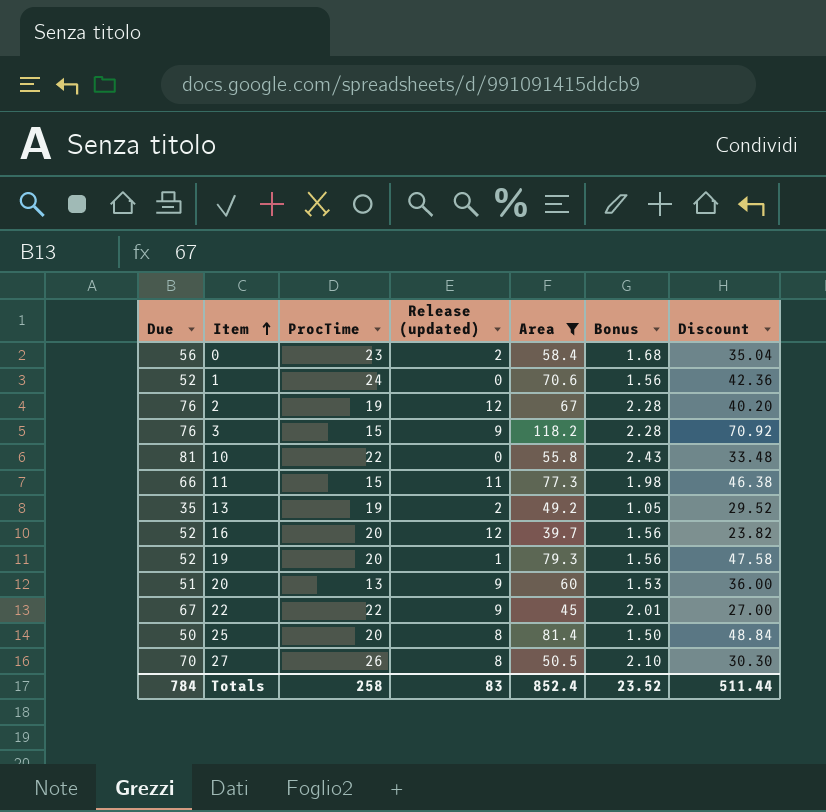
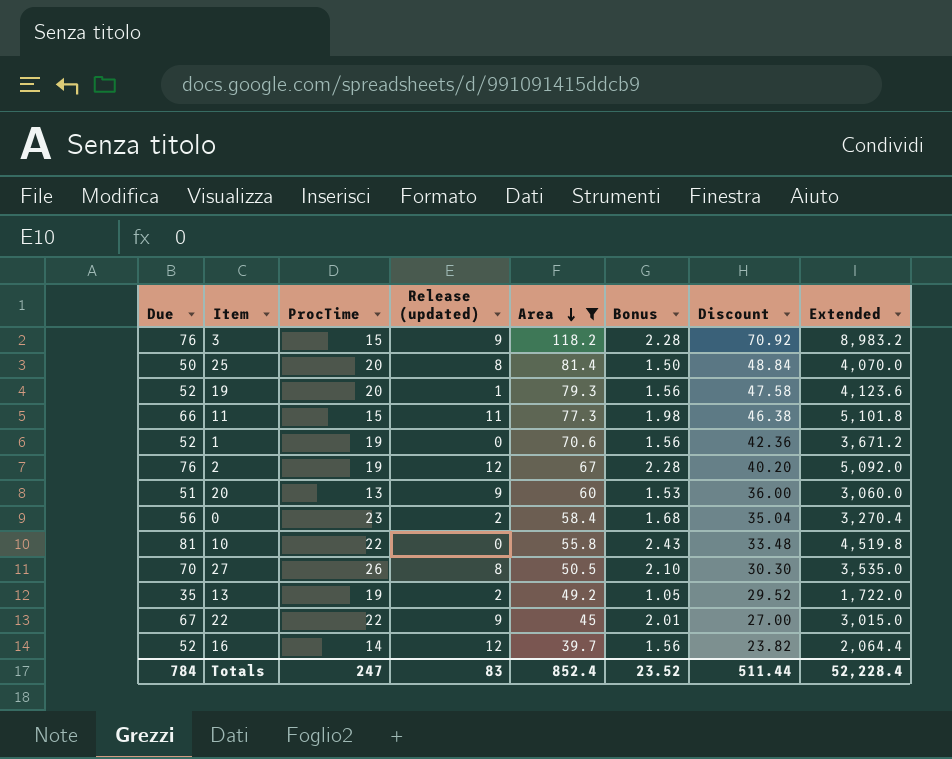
row order: Item ascending -> Area descending
column Extended | formula: none -> [Due] * [Area]
1 | ProcTime: 24 -> 19
16 | ProcTime: 20 -> 14
Totals | ProcTime: 258 -> 247

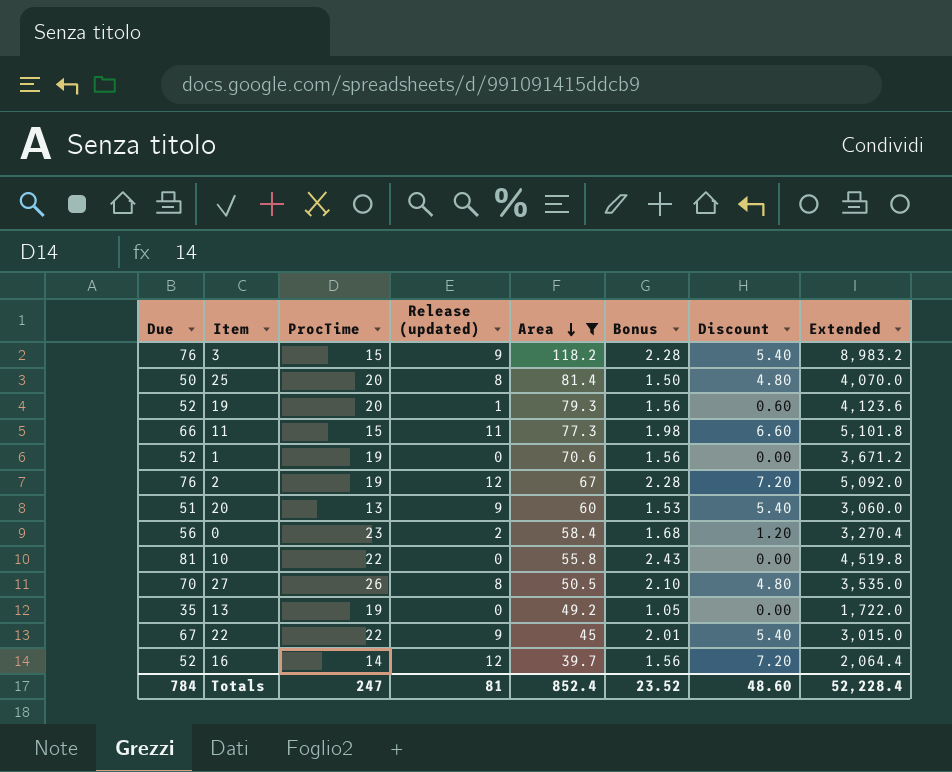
column Discount | formula: [Area] * 0.6 -> [Release (updated)] * 0.6
13 | Release (updated): 2 -> 0
Totals | Release (updated): 83 -> 81
Totals | Discount: 511.44 -> 48.60

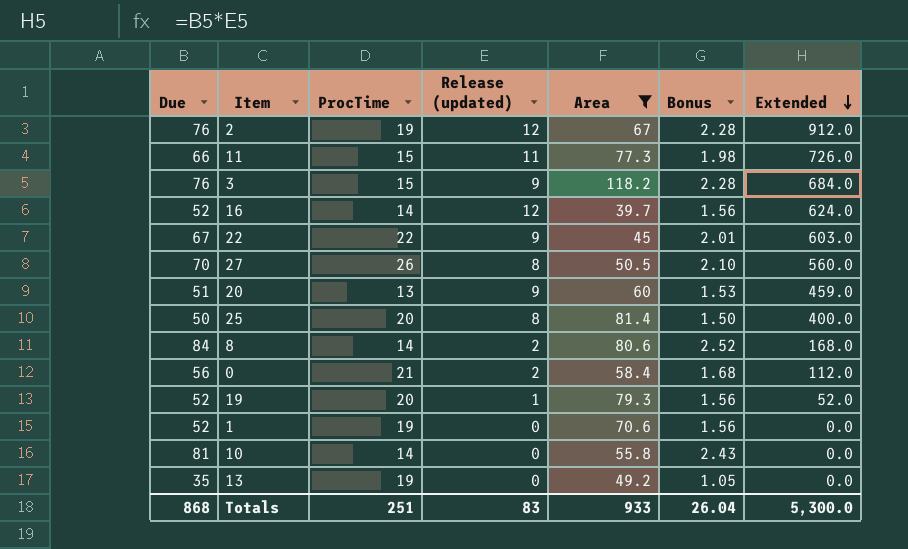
row order: Area descending -> Extended descending
column Discount | formula: [Release (updated)] * 0.6 -> none
column Extended | formula: [Due] * [Area] -> [Due] * [Release (updated)]
row 8: none -> 84 | 14 | 2 | 80.6 | 2.52 | 168.0
0 | ProcTime: 23 -> 21
10 | ProcTime: 22 -> 14
Totals | Due: 784 -> 868
Totals | ProcTime: 247 -> 251
Totals | Release (updated): 81 -> 83
Totals | Area: 852.4 -> 933
Totals | Bonus: 23.52 -> 26.04
Totals | Extended: 52,228.4 -> 5,300.0

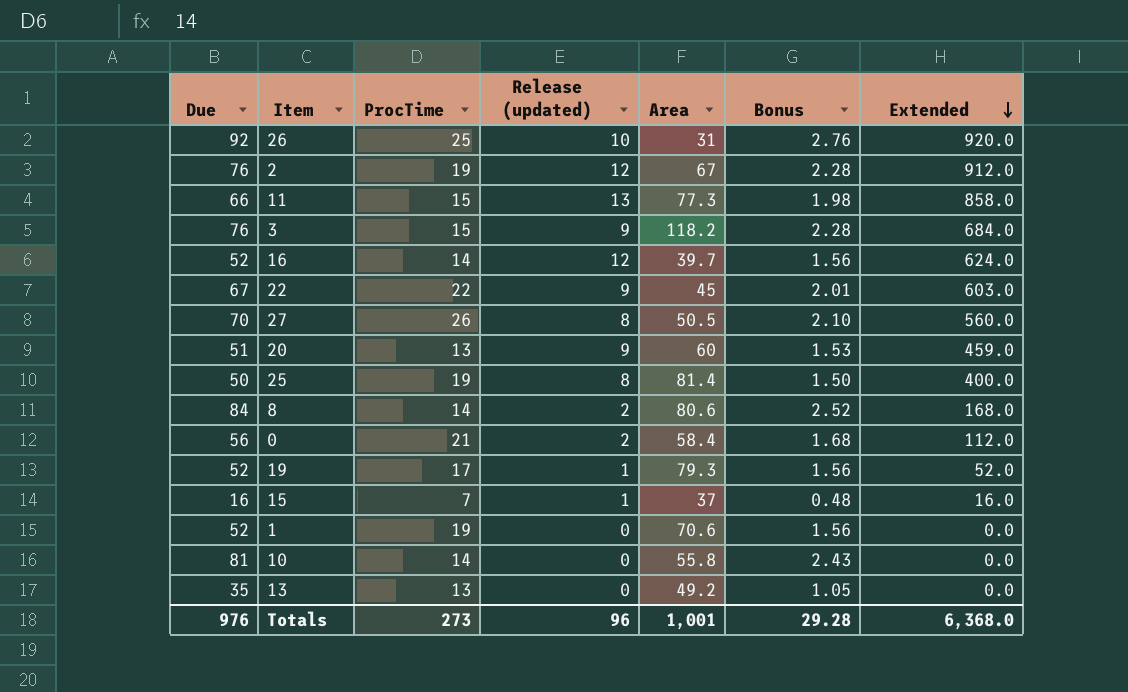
filter: Area >= 39.7 -> none
11 | Release (updated): 11 -> 13
11 | Extended: 726.0 -> 858.0
25 | ProcTime: 20 -> 19
19 | ProcTime: 20 -> 17
13 | ProcTime: 19 -> 13
Totals | Due: 868 -> 976
Totals | ProcTime: 251 -> 273
Totals | Release (updated): 83 -> 96
Totals | Area: 933 -> 1,001
Totals | Bonus: 26.04 -> 29.28
Totals | Extended: 5,300.0 -> 6,368.0

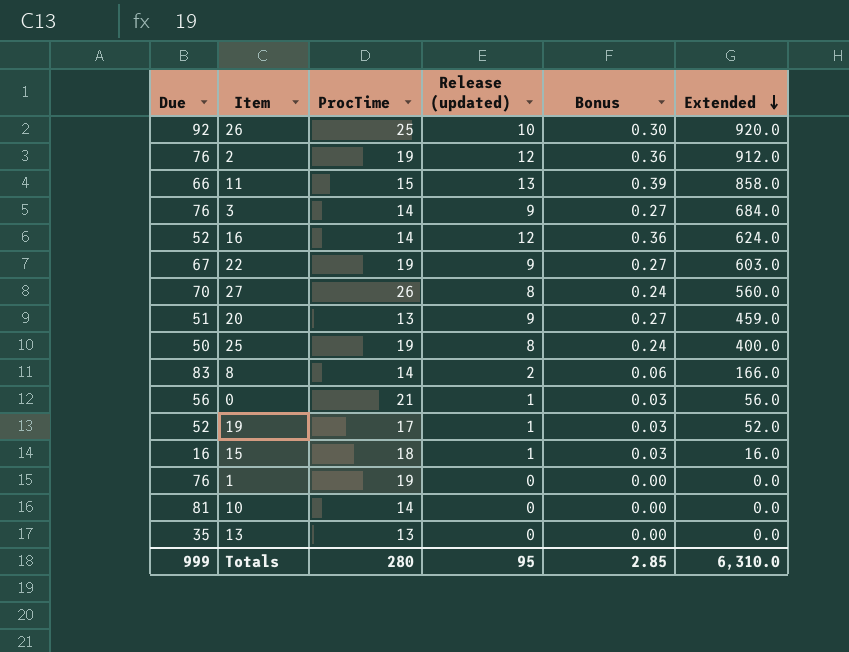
column Area | position: 5 -> none
column Bonus | formula: [Due] * 0.03 -> [Release (updated)] * 0.03
3 | ProcTime: 15 -> 14
22 | ProcTime: 22 -> 19
8 | Due: 84 -> 83
8 | Extended: 168.0 -> 166.0
0 | Release (updated): 2 -> 1
0 | Extended: 112.0 -> 56.0
15 | ProcTime: 7 -> 18
1 | Due: 52 -> 76
Totals | Due: 976 -> 999
Totals | ProcTime: 273 -> 280
Totals | Release (updated): 96 -> 95
Totals | Bonus: 29.28 -> 2.85
Totals | Extended: 6,368.0 -> 6,310.0

